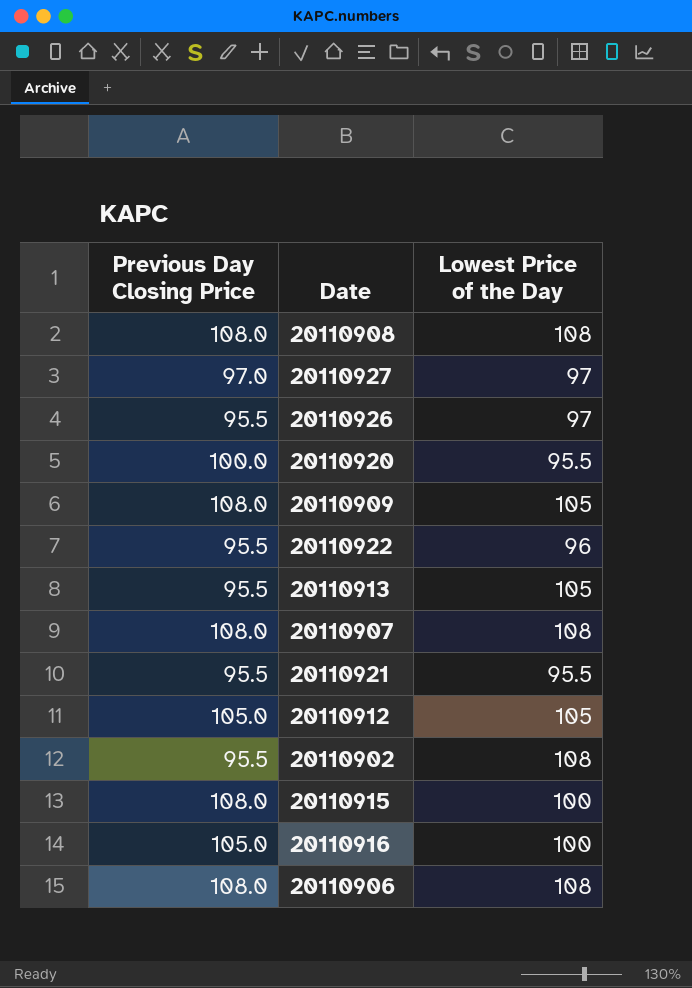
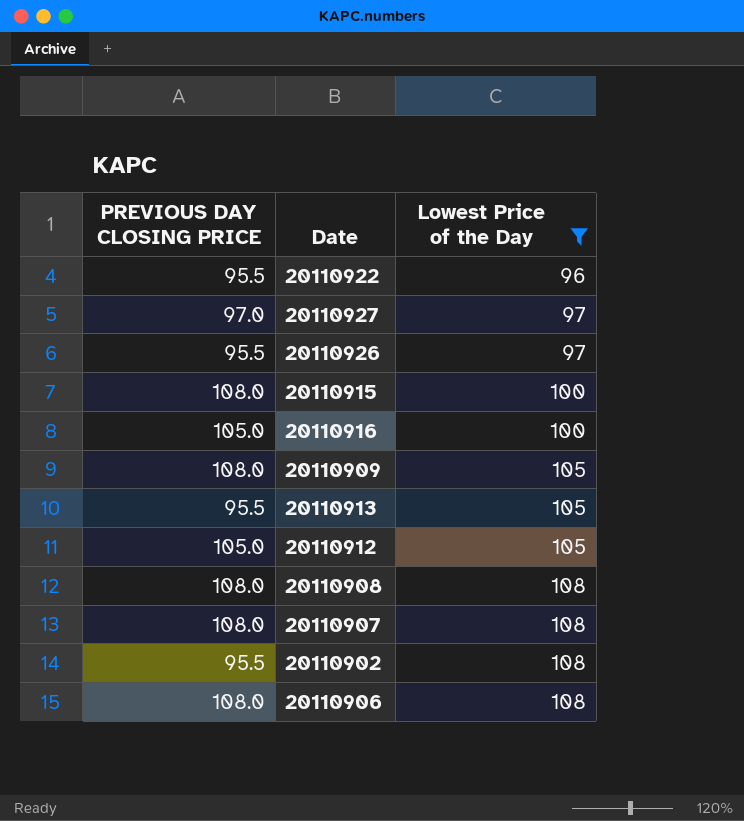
filter: none -> Lowest Price of the Day != 95.5
row order: none -> Lowest Price of the Day ascending
column name: Previous Day Closing Price -> PREVIOUS DAY CLOSING PRICE

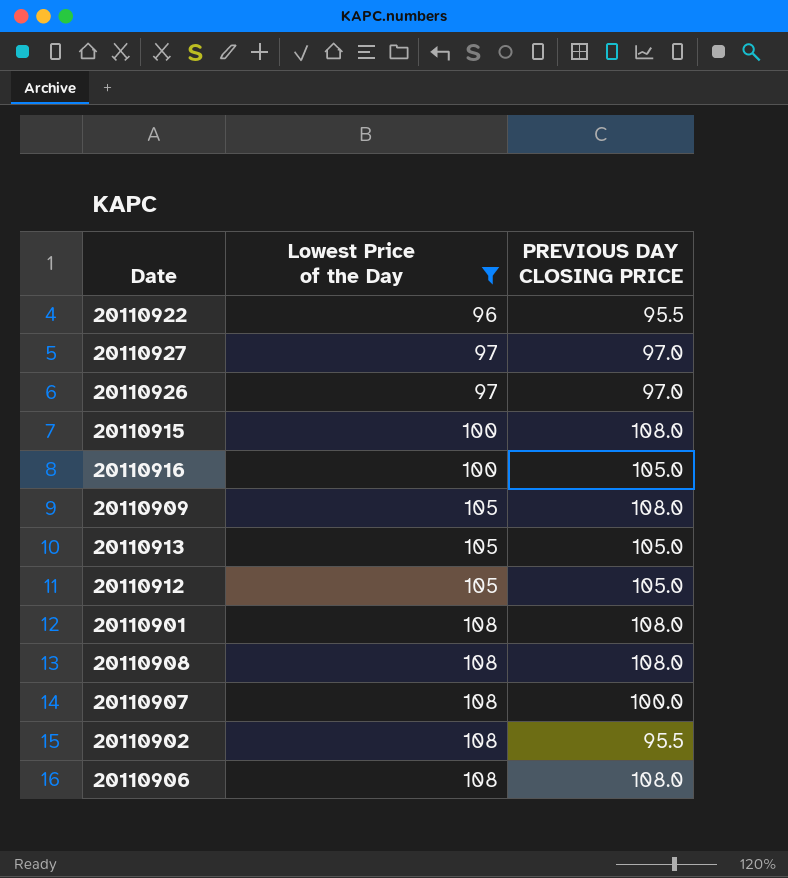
column PREVIOUS DAY CLOSING PRICE | position: 1 -> 3
20110926 | PREVIOUS DAY CLOSING PRICE: 95.5 -> 97.0
20110913 | PREVIOUS DAY CLOSING PRICE: 95.5 -> 105.0
row 20110901: none -> 108 | 108.0
20110907 | PREVIOUS DAY CLOSING PRICE: 108.0 -> 100.0

